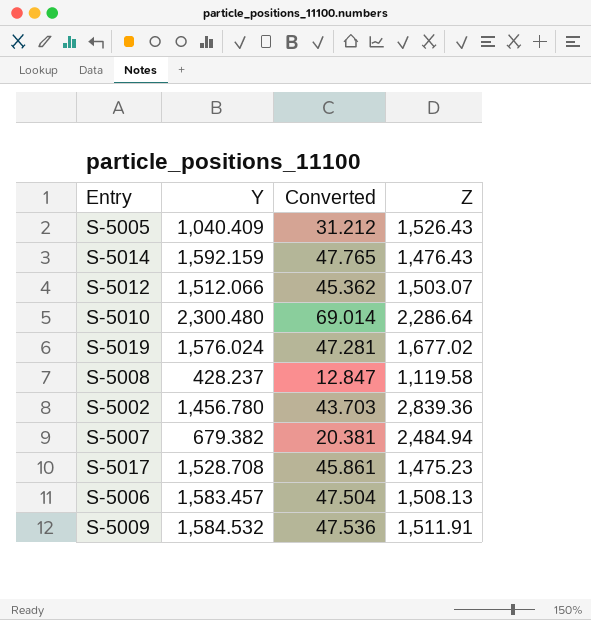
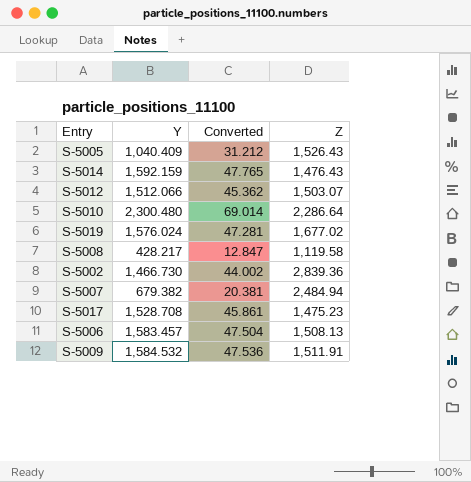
S-5008 | Y: 428.237 -> 428.217
S-5002 | Y: 1,456.780 -> 1,466.730
S-5002 | Converted: 43.703 -> 44.002

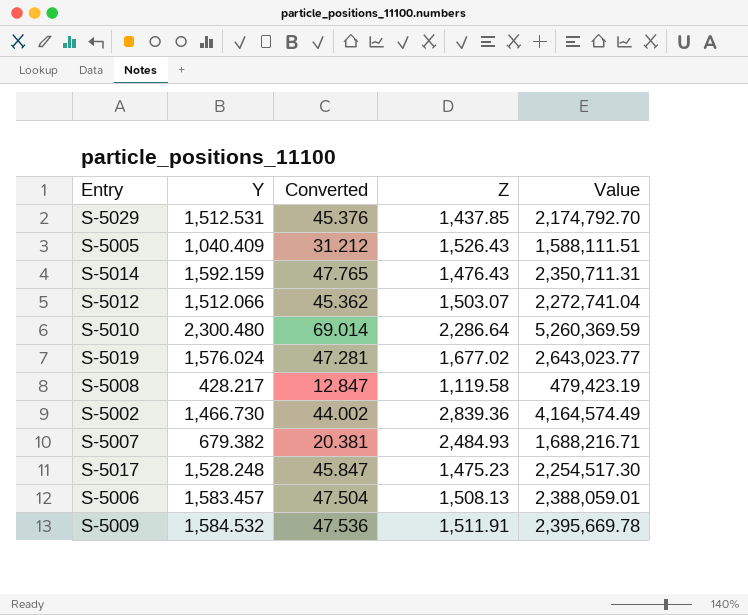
column Value | formula: none -> [Y] * [Z]
row S-5029: none -> 1,512.531 | 45.376 | 1,437.85 | 2,174,792.70
S-5007 | Z: 2,484.94 -> 2,484.93
S-5017 | Y: 1,528.708 -> 1,528.248
S-5017 | Converted: 45.861 -> 45.847

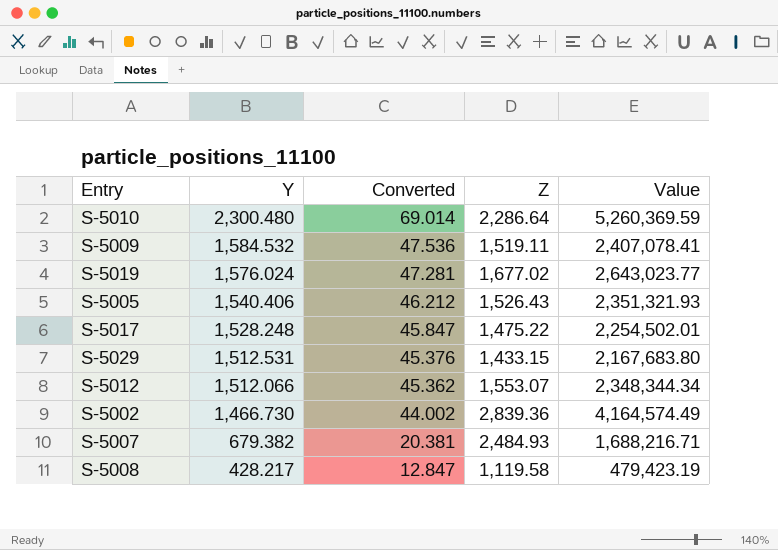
row order: none -> Y descending
row S-5014: 1,592.159 | 47.765 | 1,476.43 | 2,350,711.31 -> none
row S-5006: 1,583.457 | 47.504 | 1,508.13 | 2,388,059.01 -> none
S-5009 | Z: 1,511.91 -> 1,519.11
S-5009 | Value: 2,395,669.78 -> 2,407,078.41
S-5005 | Y: 1,040.409 -> 1,540.406
S-5005 | Converted: 31.212 -> 46.212
S-5005 | Value: 1,588,111.51 -> 2,351,321.93
S-5017 | Z: 1,475.23 -> 1,475.22
S-5017 | Value: 2,254,517.30 -> 2,254,502.01
S-5029 | Z: 1,437.85 -> 1,433.15
S-5029 | Value: 2,174,792.70 -> 2,167,683.80
S-5012 | Z: 1,503.07 -> 1,553.07
S-5012 | Value: 2,272,741.04 -> 2,348,344.34

